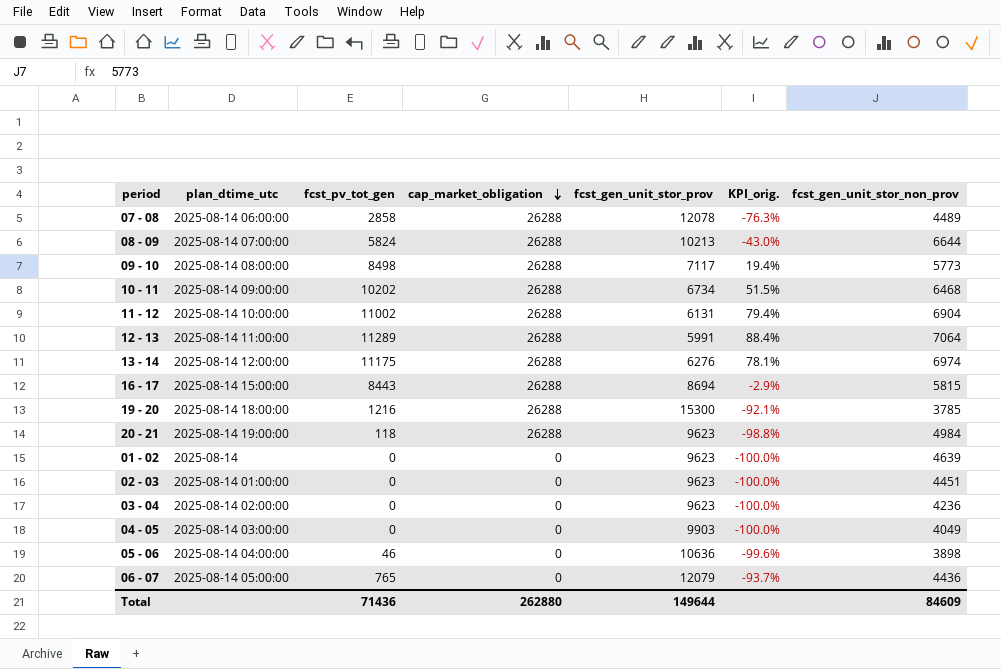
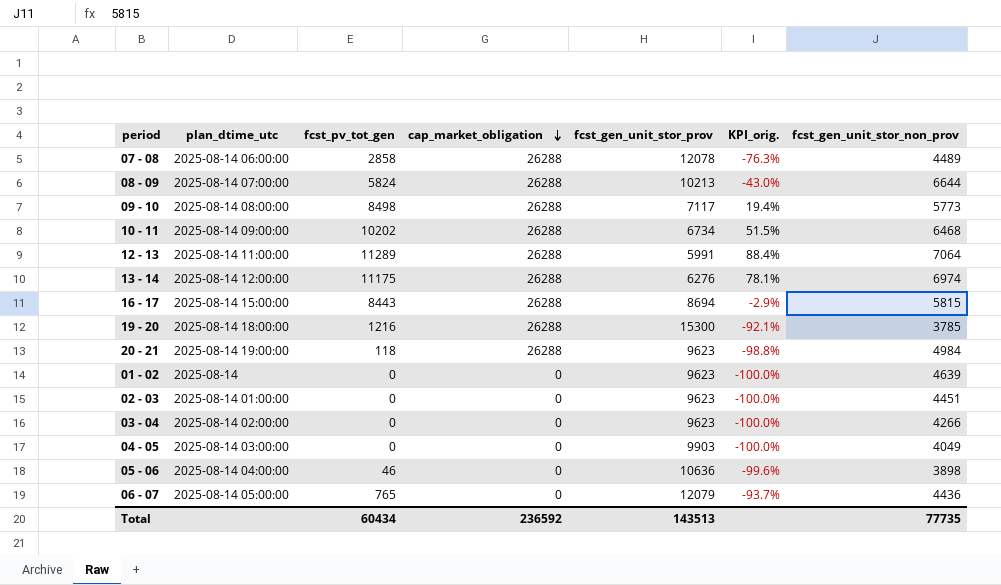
row 11 - 12: 2025-08-14 10:00:00 | 11002 | 26288 | 6131 | 79.4% | 6904 -> none
03 - 04 | fcst_gen_unit_stor_non_prov: 4236 -> 4266
Total | fcst_pv_tot_gen: 71436 -> 60434
Total | cap_market_obligation: 262880 -> 236592
Total | fcst_gen_unit_stor_prov: 149644 -> 143513
Total | fcst_gen_unit_stor_non_prov: 84609 -> 77735

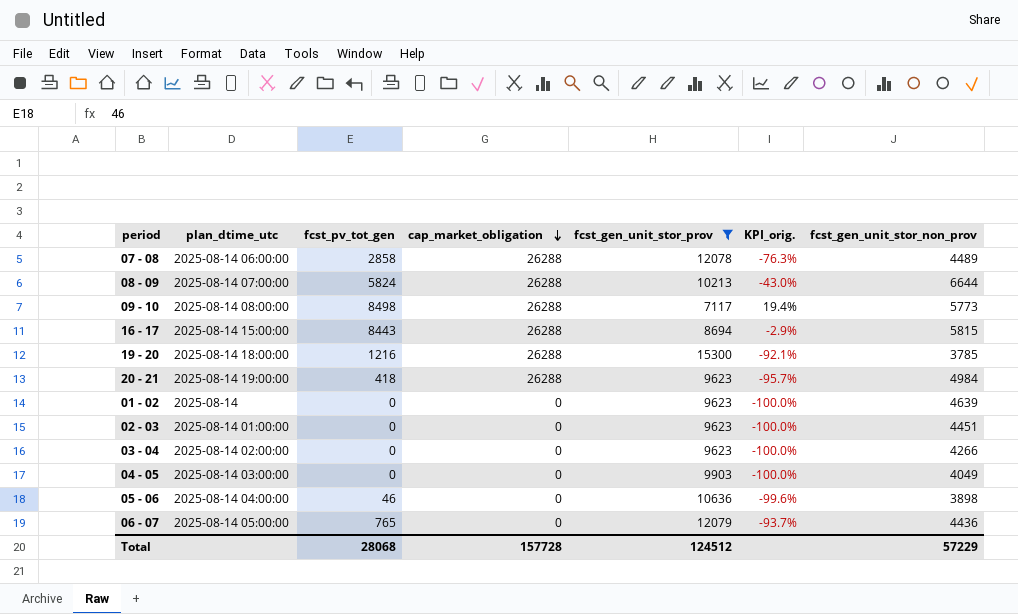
filter: none -> fcst_gen_unit_stor_prov >= 7117
20 - 21 | fcst_pv_tot_gen: 118 -> 418
20 - 21 | KPI_orig.: -98.8% -> -95.7%
Total | fcst_pv_tot_gen: 60434 -> 28068
Total | cap_market_obligation: 236592 -> 157728
Total | fcst_gen_unit_stor_prov: 143513 -> 124512
Total | fcst_gen_unit_stor_non_prov: 77735 -> 57229

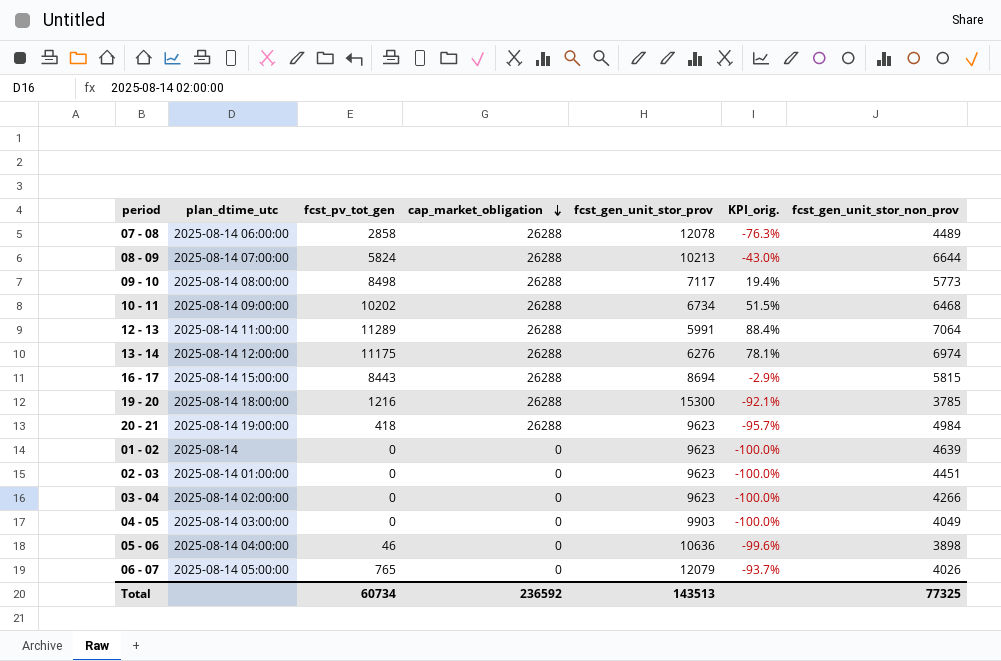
filter: fcst_gen_unit_stor_prov >= 7117 -> none
06 - 07 | fcst_gen_unit_stor_non_prov: 4436 -> 4026
Total | fcst_pv_tot_gen: 28068 -> 60734
Total | cap_market_obligation: 157728 -> 236592
Total | fcst_gen_unit_stor_prov: 124512 -> 143513
Total | fcst_gen_unit_stor_non_prov: 57229 -> 77325

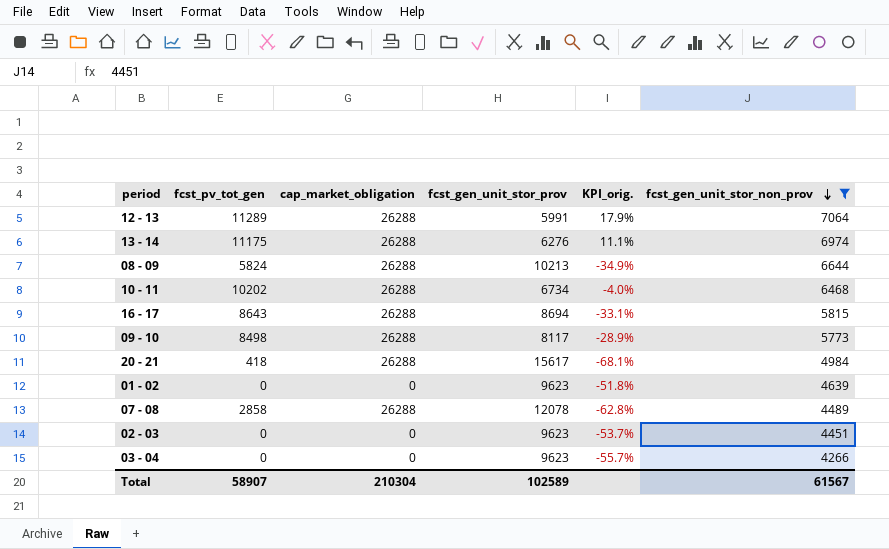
filter: none -> fcst_gen_unit_stor_non_prov >= 4266
row order: cap_market_obligation descending -> fcst_gen_unit_stor_non_prov descending
column plan_dtime_utc | position: 2 -> none
column KPI_orig. | formula: ([fcst_pv_tot_gen] - [fcst_gen_unit_stor_prov]) / [fcst_gen_unit_stor_prov] -> ([fcst_gen_unit_stor_non_prov] - [fcst_gen_unit_stor_prov]) / [fcst_gen_unit_stor_prov]
16 - 17 | fcst_pv_tot_gen: 8443 -> 8643
09 - 10 | fcst_gen_unit_stor_prov: 7117 -> 8117
20 - 21 | fcst_gen_unit_stor_prov: 9623 -> 15617
Total | fcst_pv_tot_gen: 60734 -> 58907
Total | cap_market_obligation: 236592 -> 210304
Total | fcst_gen_unit_stor_prov: 143513 -> 102589
Total | fcst_gen_unit_stor_non_prov: 77325 -> 61567

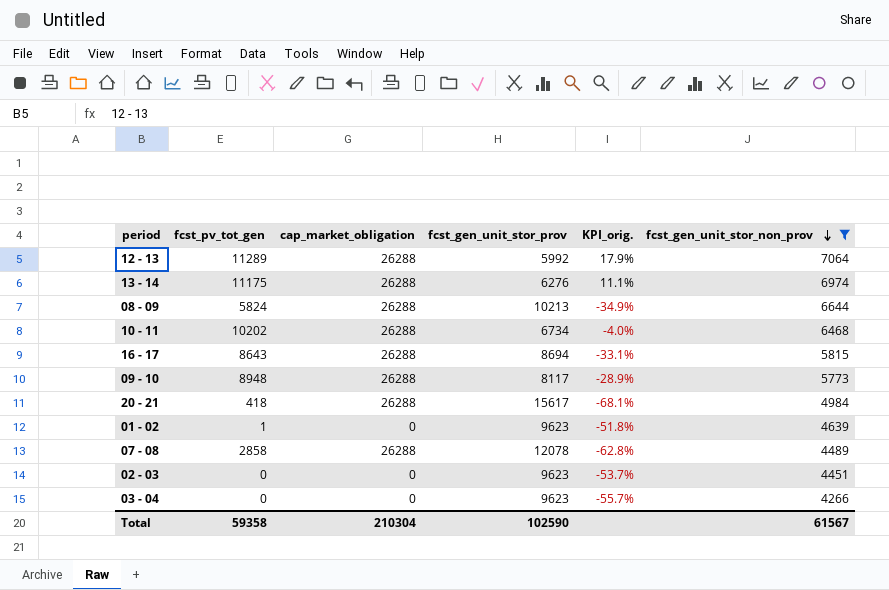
12 - 13 | fcst_gen_unit_stor_prov: 5991 -> 5992
09 - 10 | fcst_pv_tot_gen: 8498 -> 8948
01 - 02 | fcst_pv_tot_gen: 0 -> 1
Total | fcst_pv_tot_gen: 58907 -> 59358
Total | fcst_gen_unit_stor_prov: 102589 -> 102590

